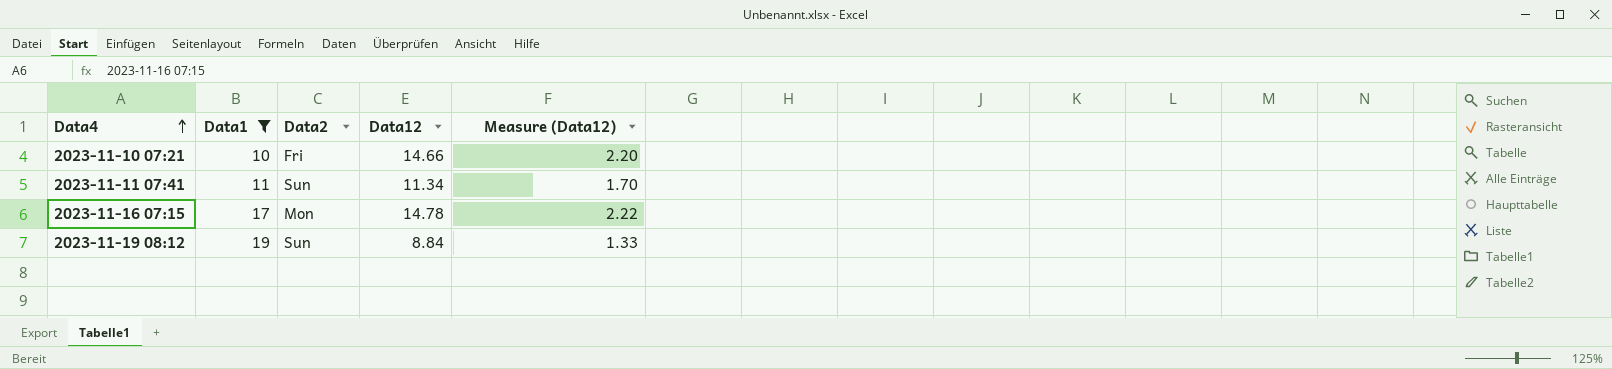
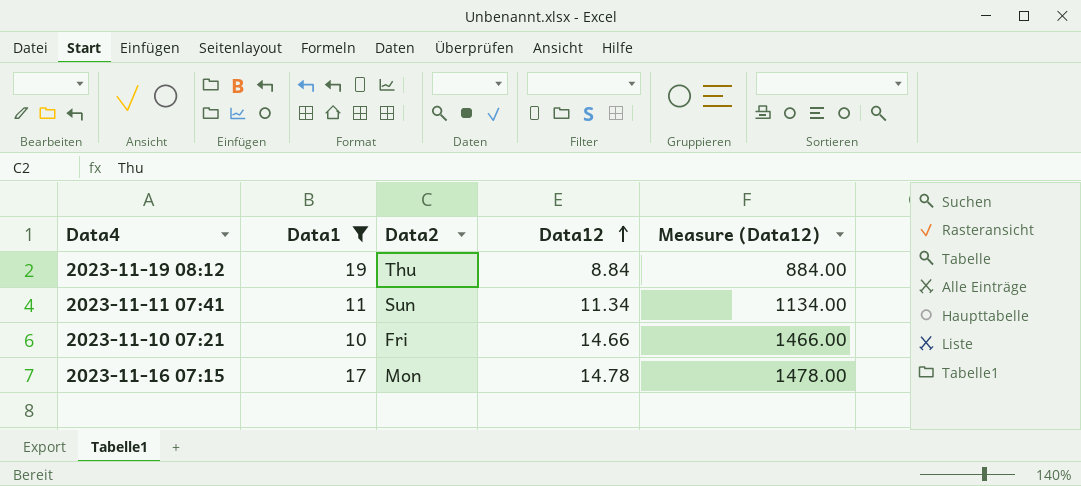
row order: Data4 ascending -> Data12 ascending
column Measure (Data12) | formula: [Data12] * 0.15 -> [Data12] * 100
2023-11-19 08:12 | Data2: Sun -> Thu

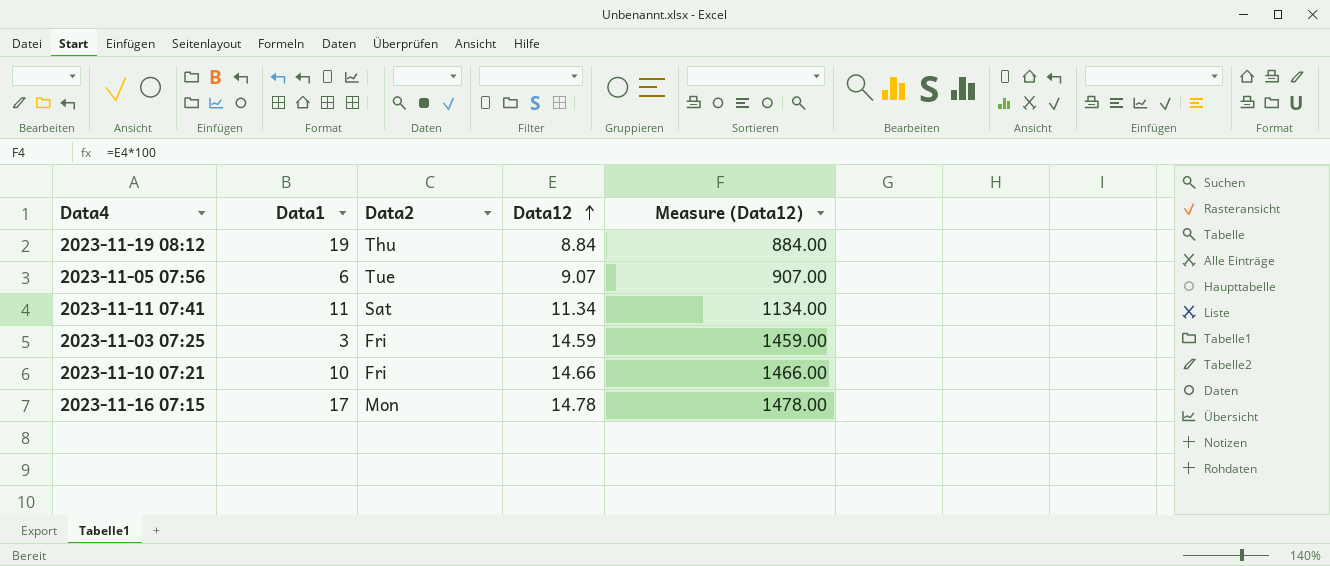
filter: Data1 >= 10 -> none
2023-11-11 07:41 | Data2: Sun -> Sat

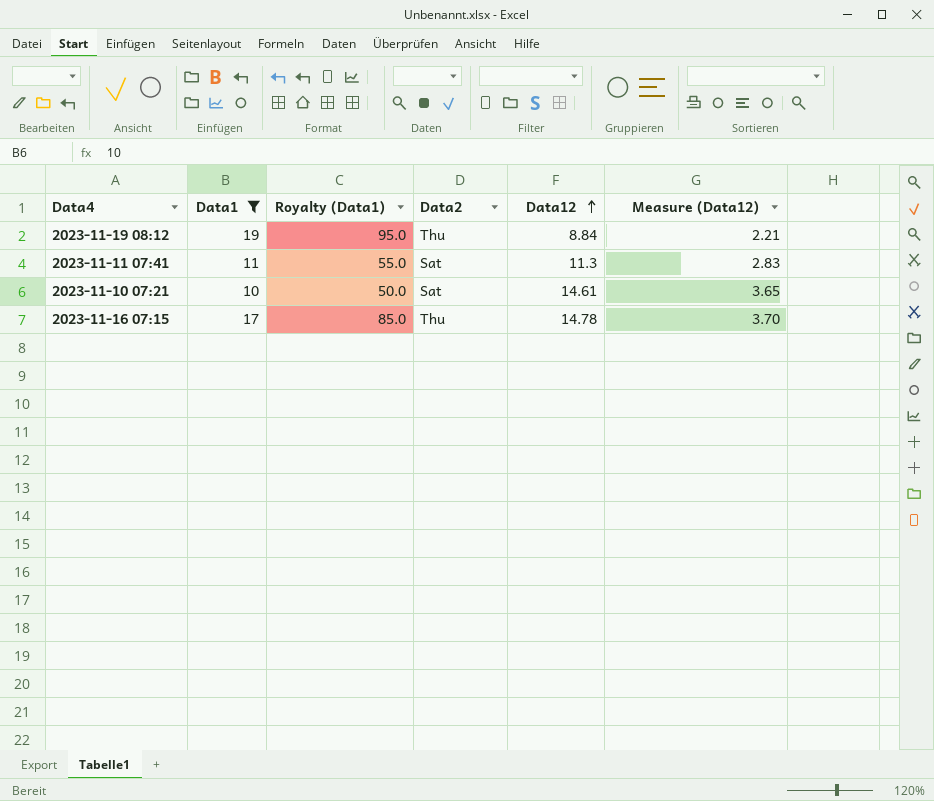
filter: none -> Data1 >= 10
column Royalty (Data1) | formula: none -> [Data1] * 5
column Measure (Data12) | formula: [Data12] * 100 -> [Data12] * 0.25
2023-11-11 07:41 | Data12: 11.34 -> 11.3
2023-11-10 07:21 | Data2: Fri -> Sat
2023-11-10 07:21 | Data12: 14.66 -> 14.61
2023-11-16 07:15 | Data2: Mon -> Thu

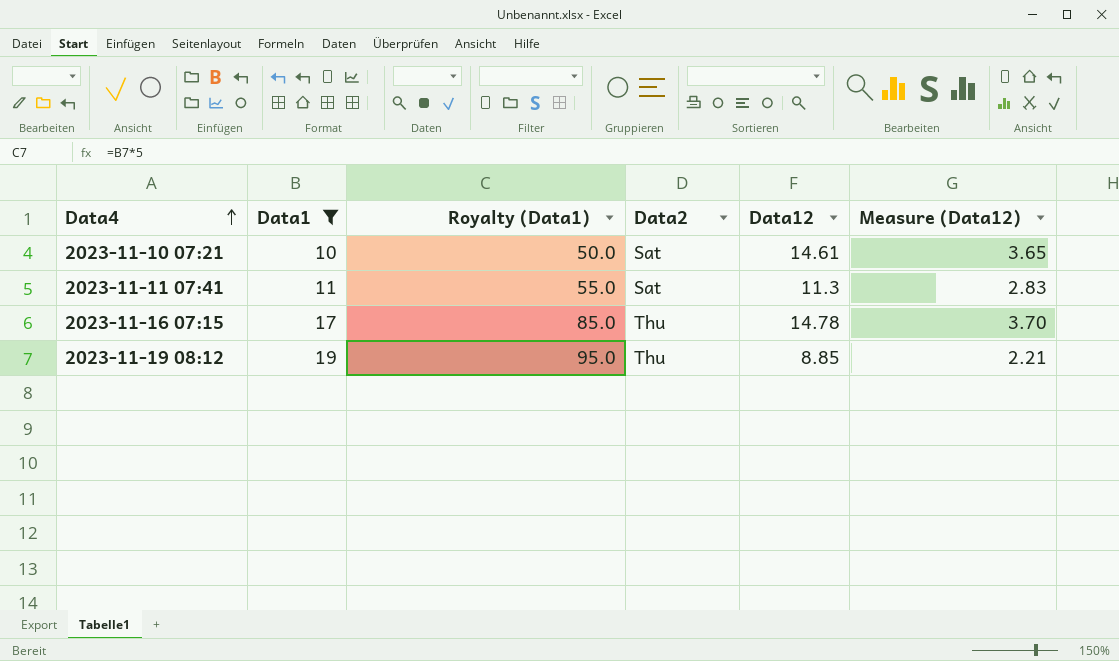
row order: Data12 ascending -> Data4 ascending
2023-11-19 08:12 | Data12: 8.84 -> 8.85

